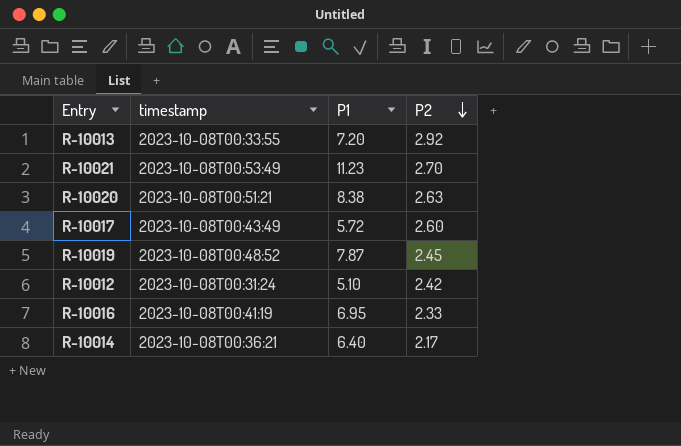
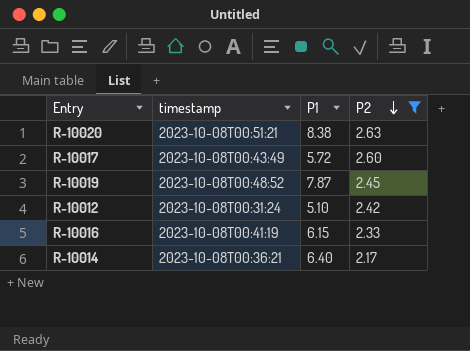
filter: none -> P2 <= 2.63
R-10016 | P1: 6.95 -> 6.15

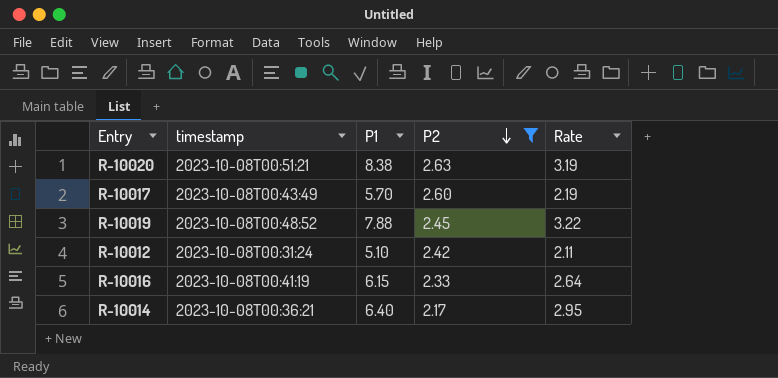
column Rate | formula: none -> [P1] / [P2]
R-10017 | P1: 5.72 -> 5.70
R-10019 | P1: 7.87 -> 7.88

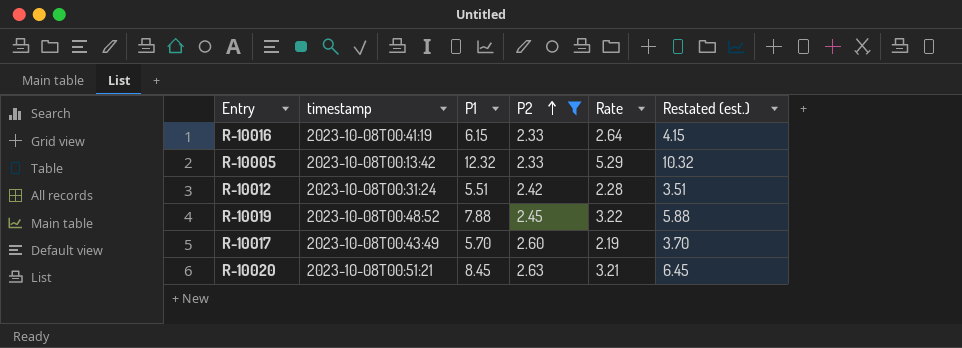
row order: P2 descending -> P2 ascending
column Restated (est.) | formula: none -> [P1] - 2
row R-10014: 2023-10-08T00:36:21 | 6.40 | 2.17 | 2.95 -> none
row R-10005: none -> 2023-10-08T00:13:42 | 12.32 | 2.33 | 5.29 | 10.32
R-10012 | P1: 5.10 -> 5.51
R-10012 | Rate: 2.11 -> 2.28
R-10020 | P1: 8.38 -> 8.45
R-10020 | Rate: 3.19 -> 3.21

